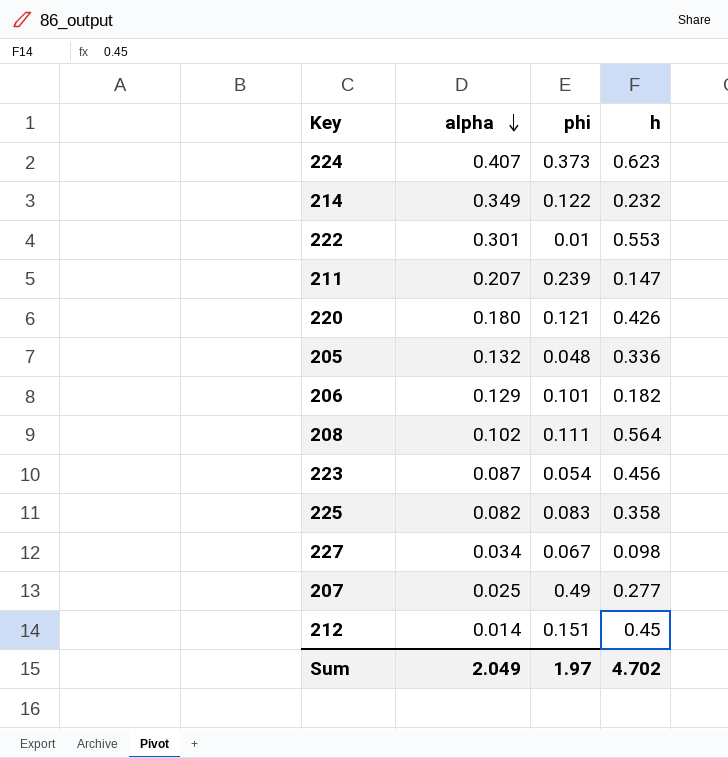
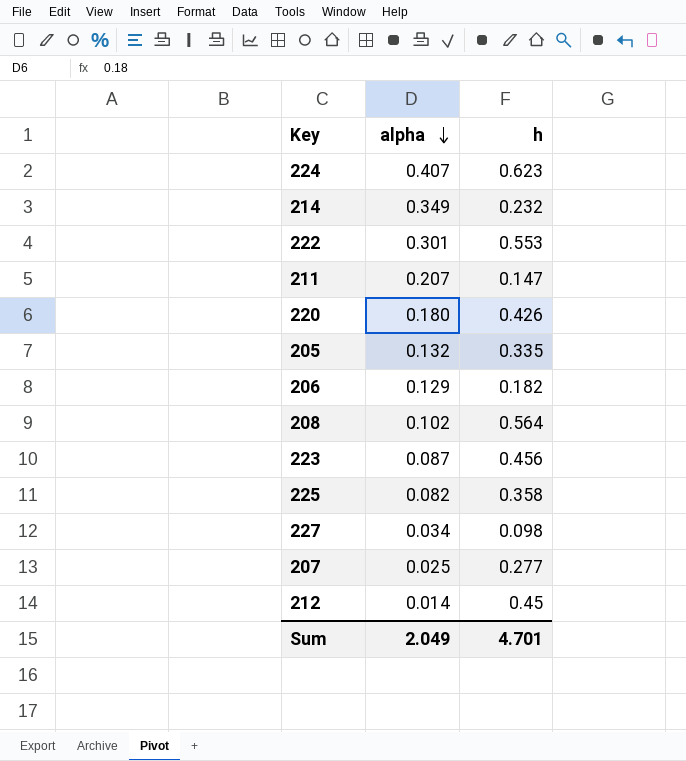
column phi | position: 3 -> none
205 | h: 0.336 -> 0.335
Sum | h: 4.702 -> 4.701

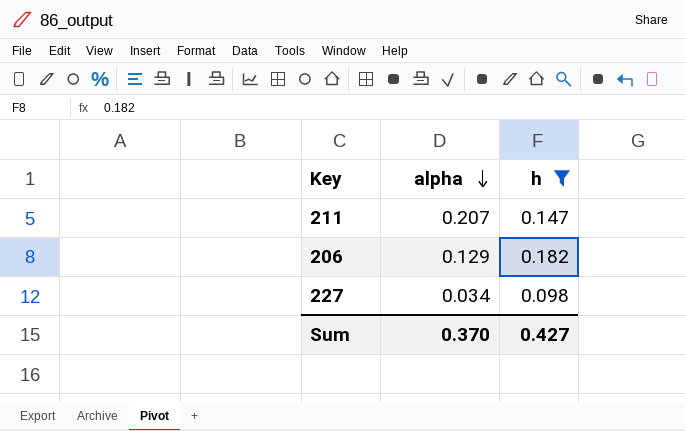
filter: none -> h <= 0.182
Sum | alpha: 2.049 -> 0.370
Sum | h: 4.701 -> 0.427

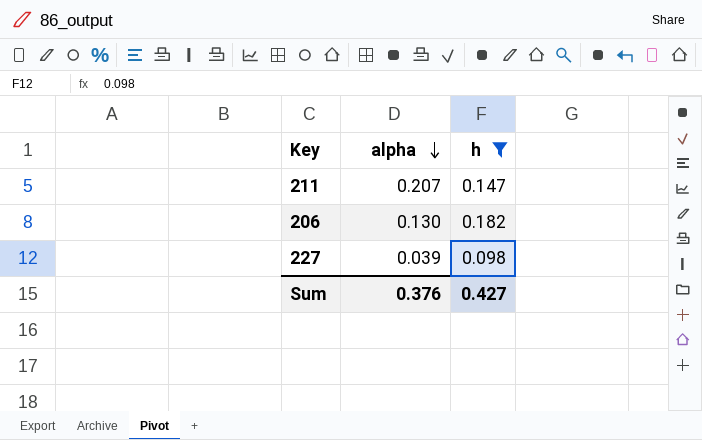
206 | alpha: 0.129 -> 0.130
227 | alpha: 0.034 -> 0.039
Sum | alpha: 0.370 -> 0.376

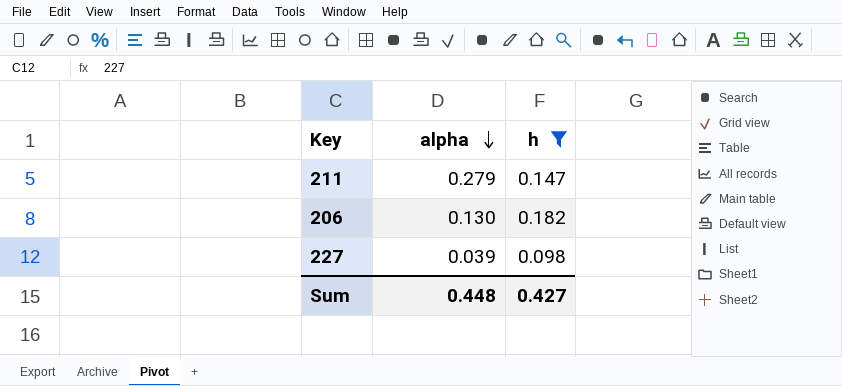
211 | alpha: 0.207 -> 0.279
Sum | alpha: 0.376 -> 0.448

